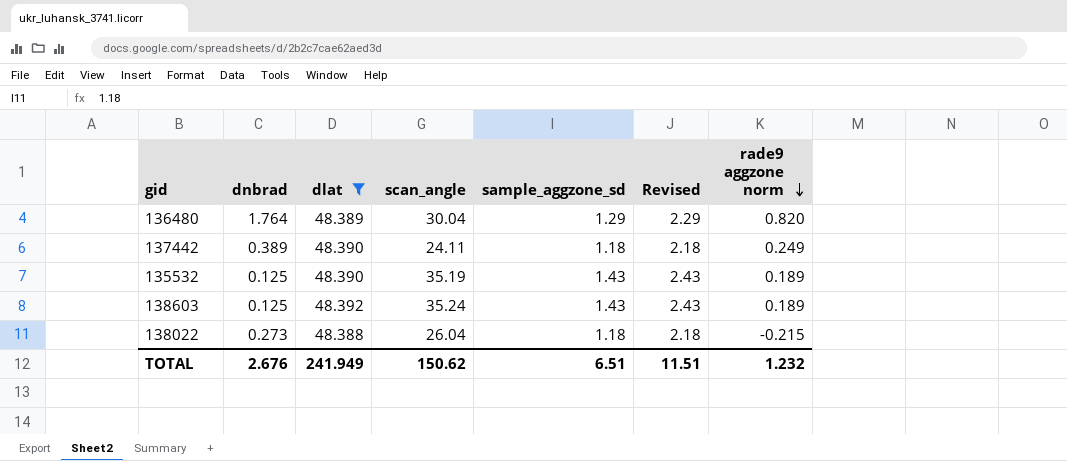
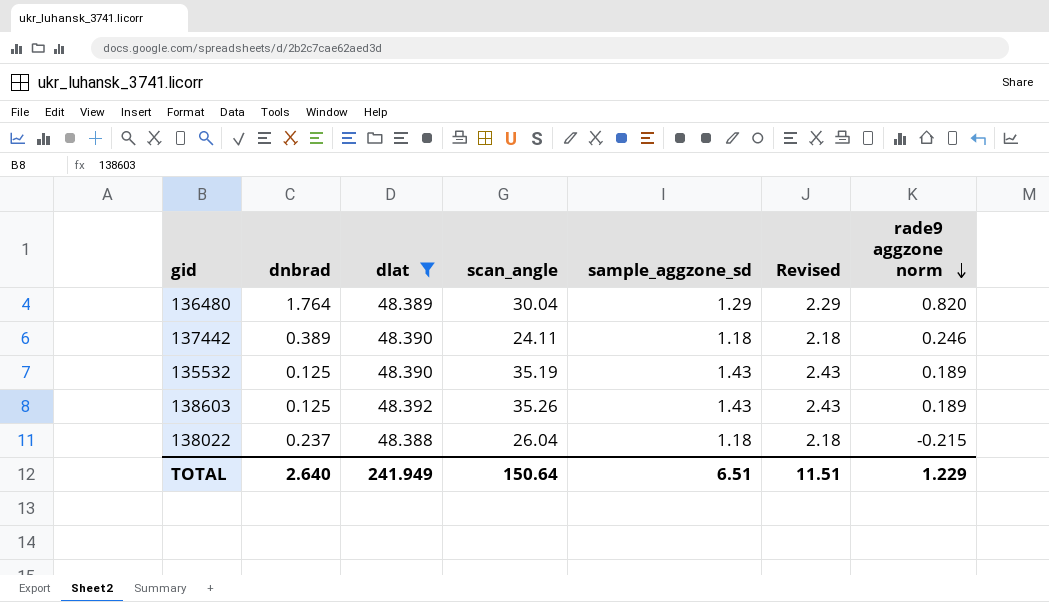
137442 | rade9 aggzone norm: 0.249 -> 0.246
138603 | scan_angle: 35.24 -> 35.26
138022 | dnbrad: 0.273 -> 0.237
TOTAL | dnbrad: 2.676 -> 2.640
TOTAL | scan_angle: 150.62 -> 150.64
TOTAL | rade9 aggzone norm: 1.232 -> 1.229

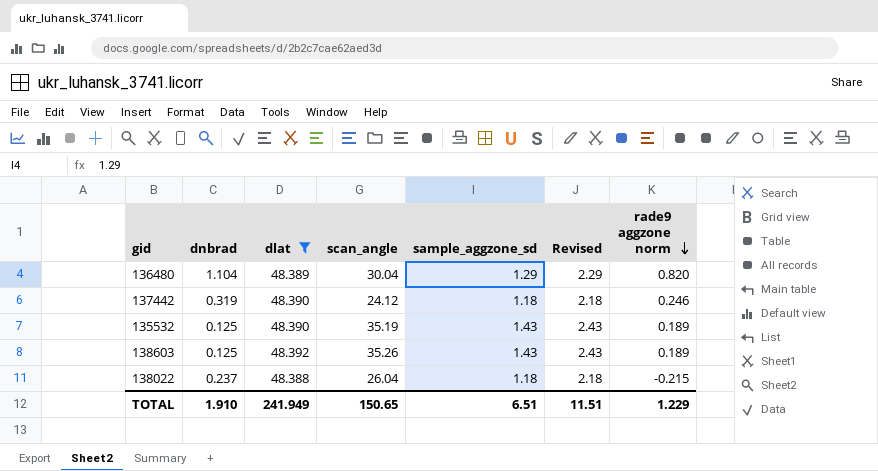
136480 | dnbrad: 1.764 -> 1.104
137442 | dnbrad: 0.389 -> 0.319
137442 | scan_angle: 24.11 -> 24.12
TOTAL | dnbrad: 2.640 -> 1.910
TOTAL | scan_angle: 150.64 -> 150.65

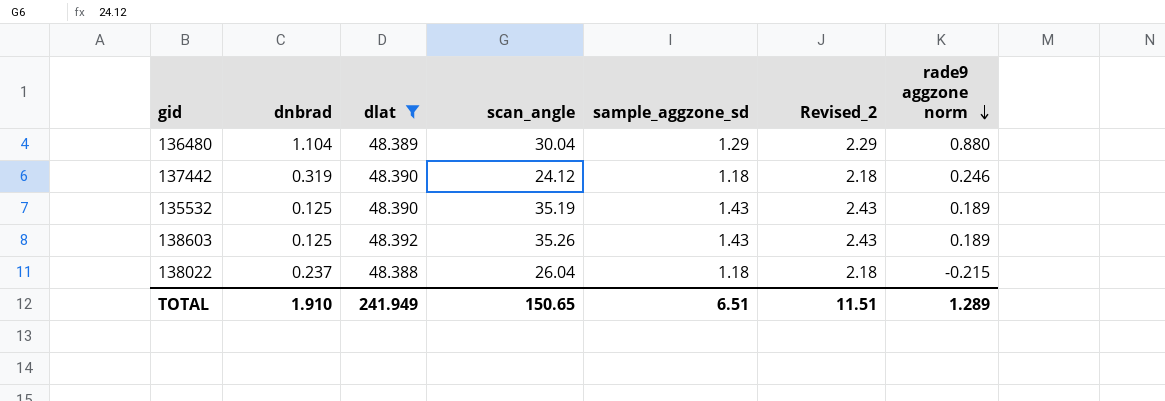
column name: Revised -> Revised_2
136480 | rade9 aggzone norm: 0.820 -> 0.880
TOTAL | rade9 aggzone norm: 1.229 -> 1.289

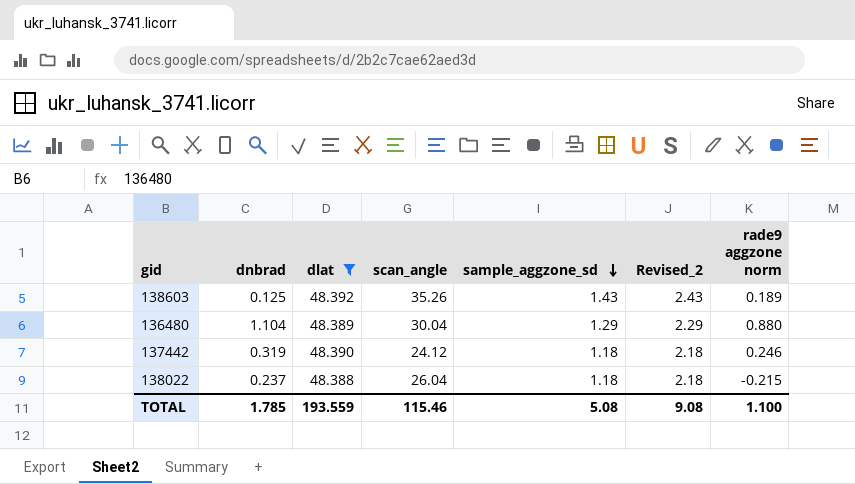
row order: rade9 aggzone norm descending -> sample_aggzone_sd descending
row 135532: 0.125 | 48.390 | 35.19 | 1.43 | 2.43 | 0.189 -> none
TOTAL | dnbrad: 1.910 -> 1.785
TOTAL | dlat: 241.949 -> 193.559
TOTAL | scan_angle: 150.65 -> 115.46
TOTAL | sample_aggzone_sd: 6.51 -> 5.08
TOTAL | Revised_2: 11.51 -> 9.08
TOTAL | rade9 aggzone norm: 1.289 -> 1.100

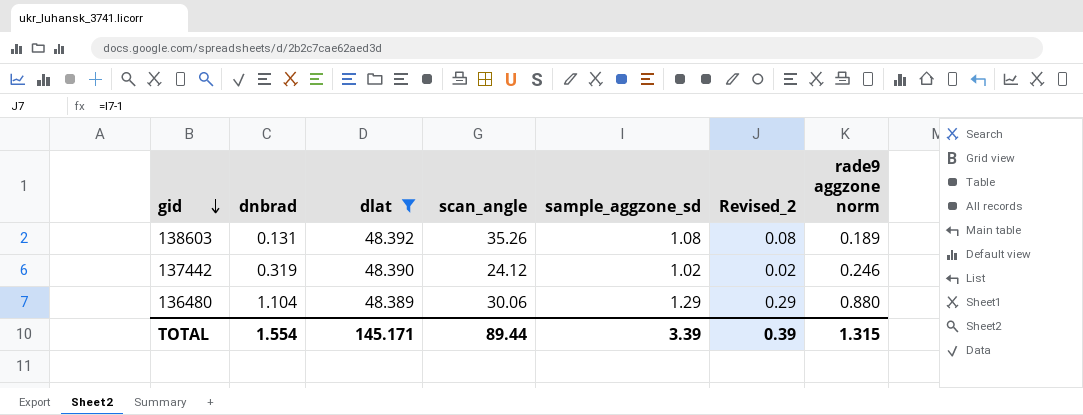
row order: sample_aggzone_sd descending -> gid descending
column Revised_2 | formula: [sample_aggzone_sd] + 1 -> [sample_aggzone_sd] - 1
row 138022: 0.237 | 48.388 | 26.04 | 1.18 | 2.18 | -0.215 -> none
138603 | dnbrad: 0.125 -> 0.131
138603 | sample_aggzone_sd: 1.43 -> 1.08
137442 | sample_aggzone_sd: 1.18 -> 1.02
136480 | scan_angle: 30.04 -> 30.06
TOTAL | dnbrad: 1.785 -> 1.554
TOTAL | dlat: 193.559 -> 145.171
TOTAL | scan_angle: 115.46 -> 89.44
TOTAL | sample_aggzone_sd: 5.08 -> 3.39
TOTAL | Revised_2: 9.08 -> 0.39
TOTAL | rade9 aggzone norm: 1.100 -> 1.315

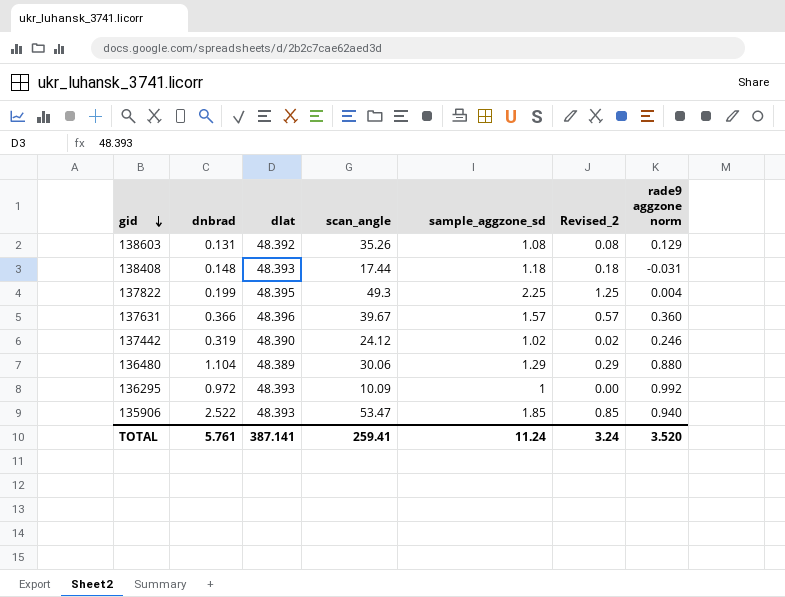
filter: dlat <= 48.392 -> none
138603 | rade9 aggzone norm: 0.189 -> 0.129
TOTAL | dnbrad: 1.554 -> 5.761
TOTAL | dlat: 145.171 -> 387.141
TOTAL | scan_angle: 89.44 -> 259.41
TOTAL | sample_aggzone_sd: 3.39 -> 11.24
TOTAL | Revised_2: 0.39 -> 3.24
TOTAL | rade9 aggzone norm: 1.315 -> 3.520

